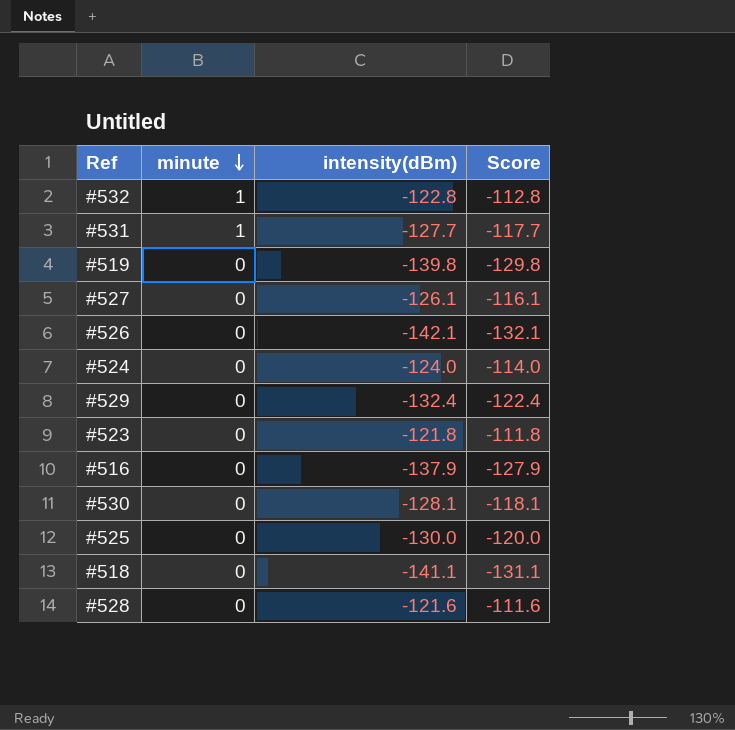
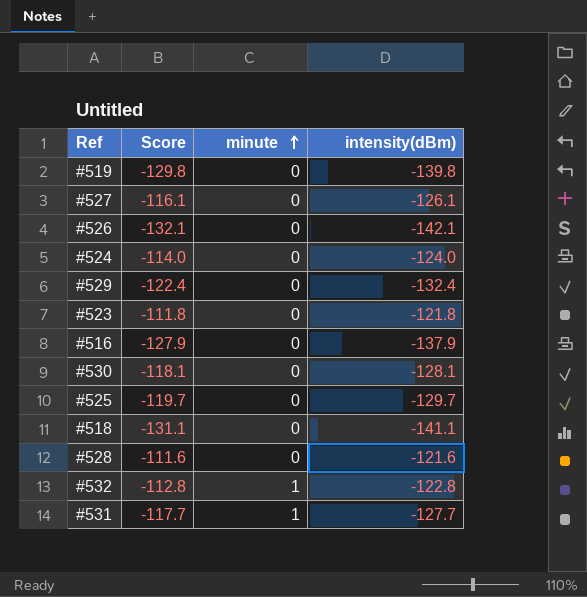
row order: minute descending -> minute ascending
column Score | position: 4 -> 2
#525 | Score: -120.0 -> -119.7
#525 | intensity(dBm): -130.0 -> -129.7

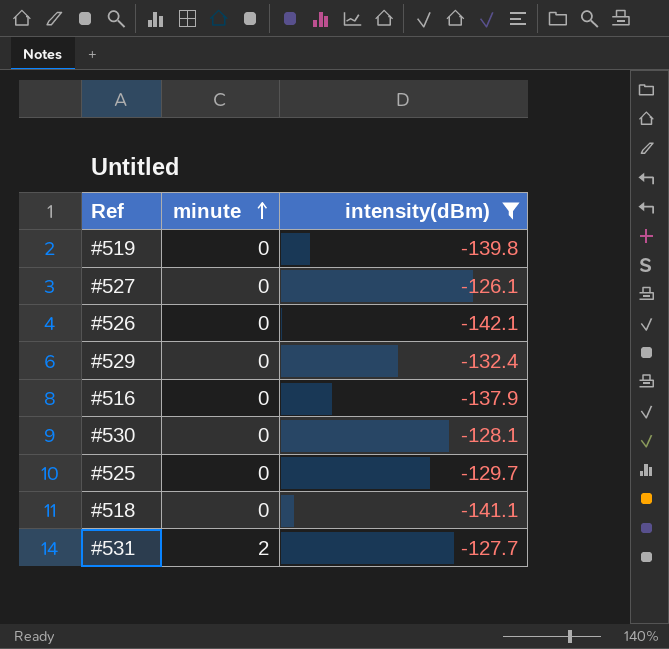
filter: none -> intensity(dBm) <= -126.1
column Score | formula: [intensity(dBm)] + 10 -> none
#531 | minute: 1 -> 2

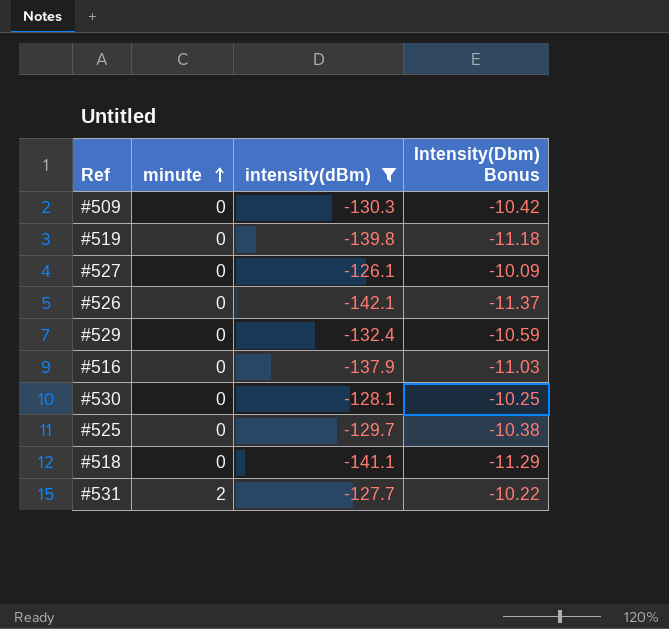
column Intensity(Dbm) Bonus | formula: none -> [intensity(dBm)] * 0.08
row #509: none -> 0 | -130.3 | -10.42

